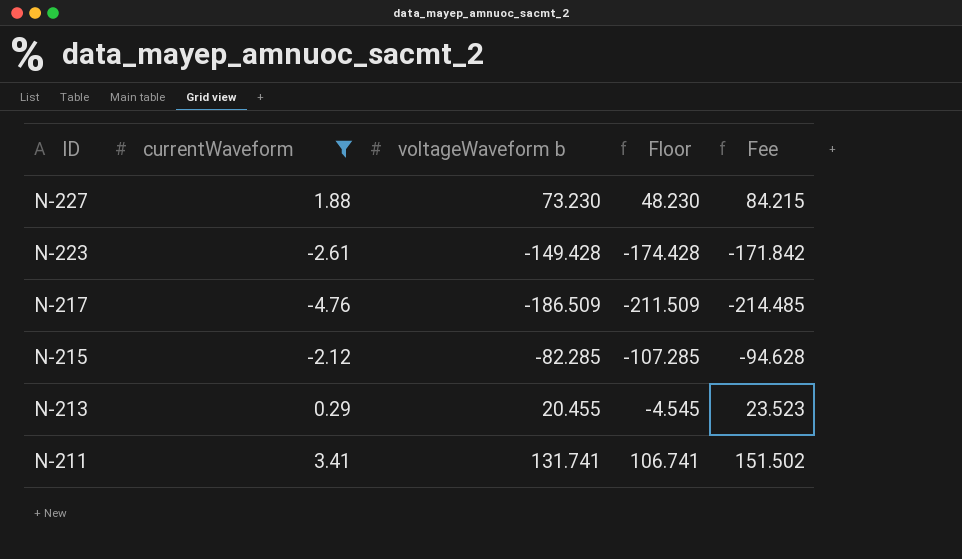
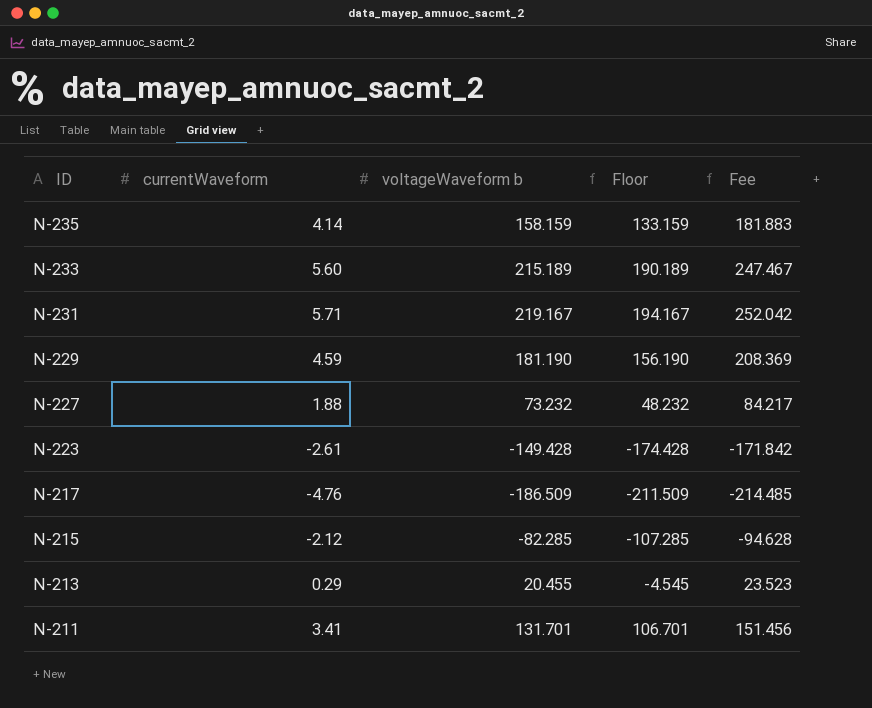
filter: currentWaveform <= 3.41 -> none
N-227 | voltageWaveform b: 73.230 -> 73.232
N-227 | Floor: 48.230 -> 48.232
N-227 | Fee: 84.215 -> 84.217
N-211 | voltageWaveform b: 131.741 -> 131.701
N-211 | Floor: 106.741 -> 106.701
N-211 | Fee: 151.502 -> 151.456

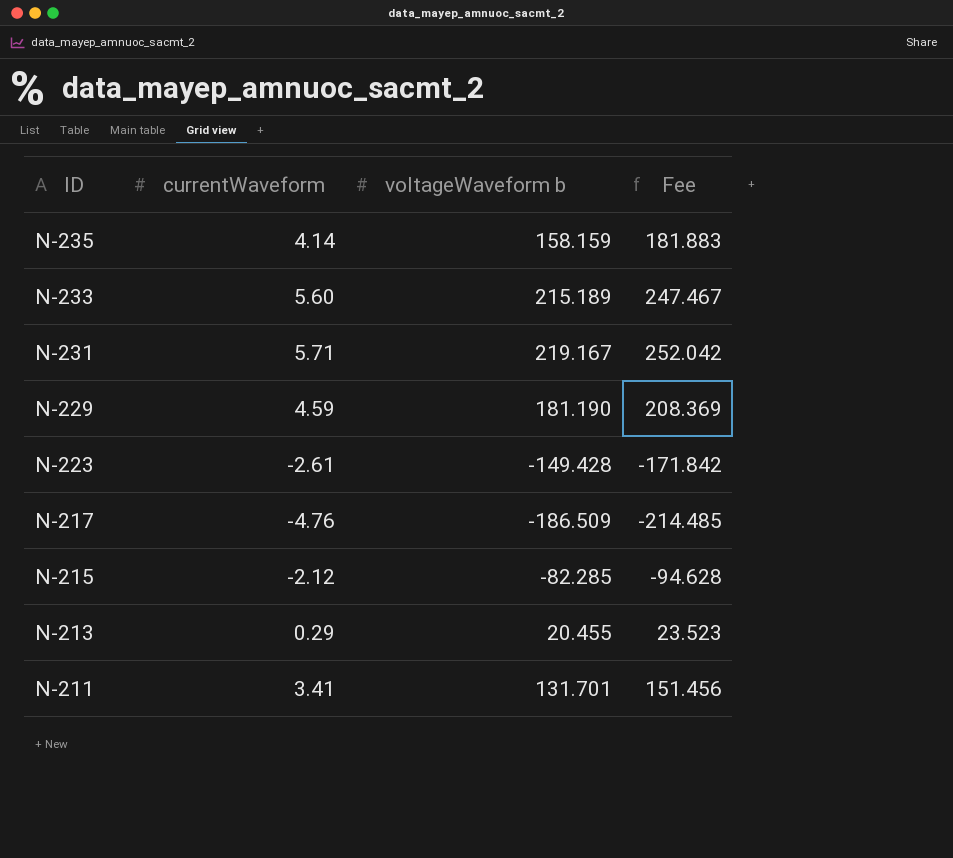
column Floor | formula: [voltageWaveform b] - 25 -> none
row N-227: 1.88 | 73.232 | 48.232 | 84.217 -> none

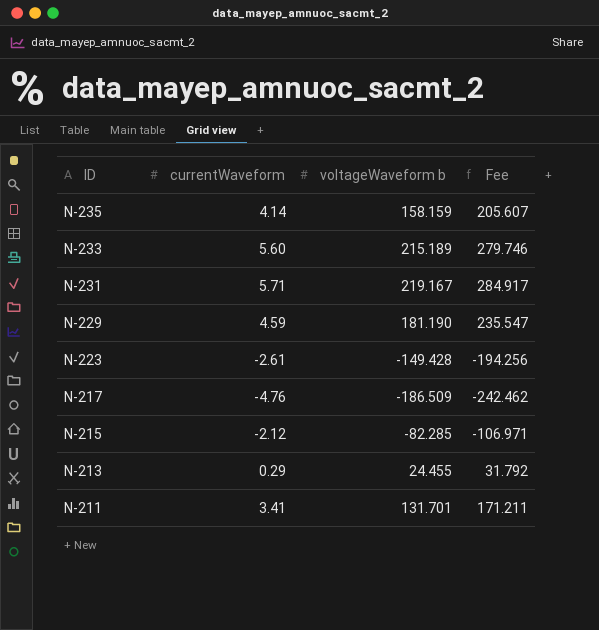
column Fee | formula: [voltageWaveform b] * 1.15 -> [voltageWaveform b] * 1.3
N-213 | voltageWaveform b: 20.455 -> 24.455

